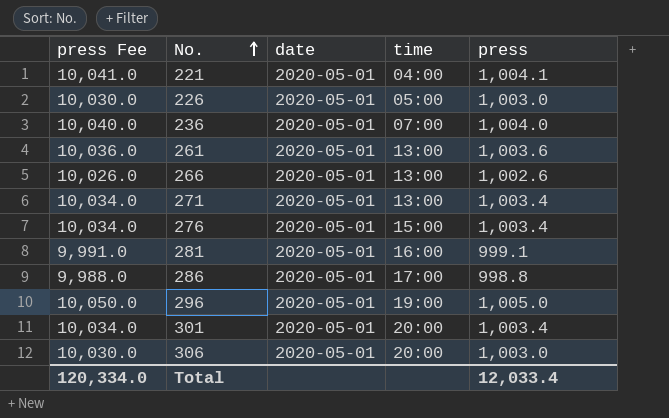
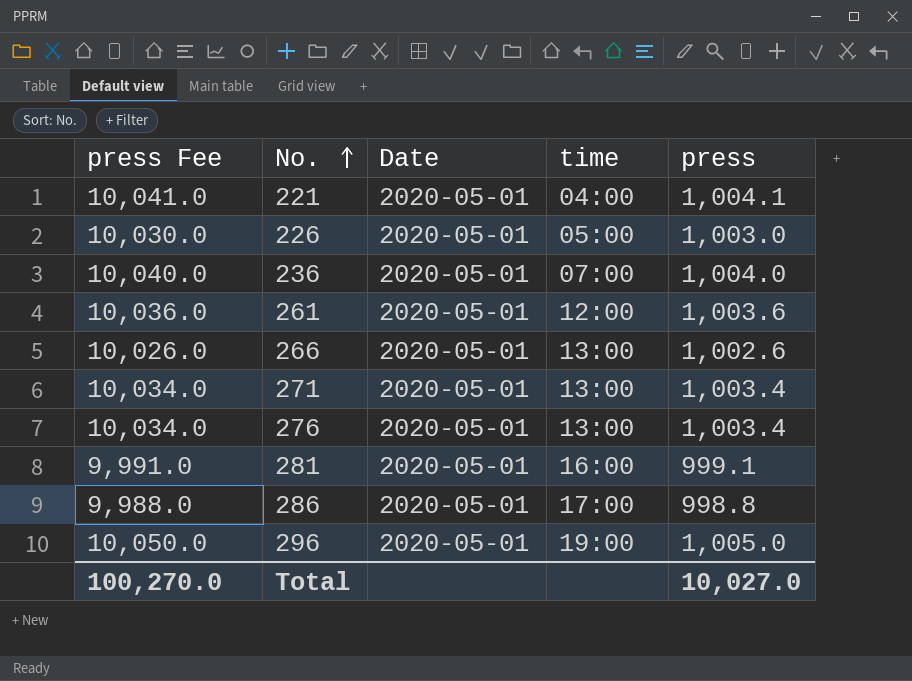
column name: date -> Date
row 301: 10,034.0 | 2020-05-01 | 20:00 | 1,003.4 -> none
row 306: 10,030.0 | 2020-05-01 | 20:00 | 1,003.0 -> none
261 | time: 13:00 -> 12:00
276 | time: 15:00 -> 13:00
Total | press Fee: 120,334.0 -> 100,270.0
Total | press: 12,033.4 -> 10,027.0

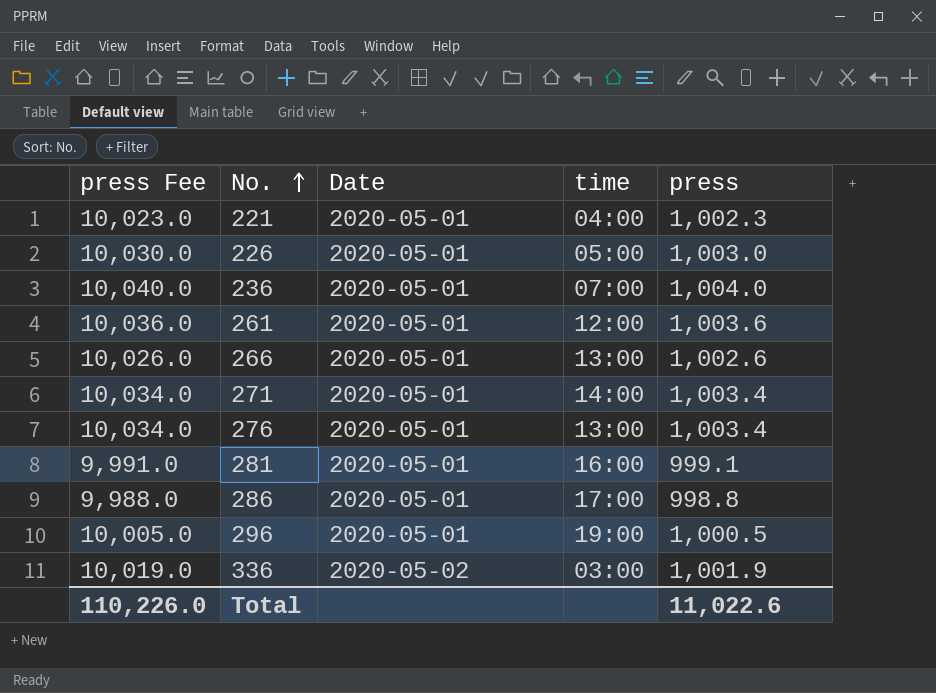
221 | press Fee: 10,041.0 -> 10,023.0
221 | press: 1,004.1 -> 1,002.3
271 | time: 13:00 -> 14:00
296 | press Fee: 10,050.0 -> 10,005.0
296 | press: 1,005.0 -> 1,000.5
row 336: none -> 10,019.0 | 2020-05-02 | 03:00 | 1,001.9
Total | press Fee: 100,270.0 -> 110,226.0
Total | press: 10,027.0 -> 11,022.6

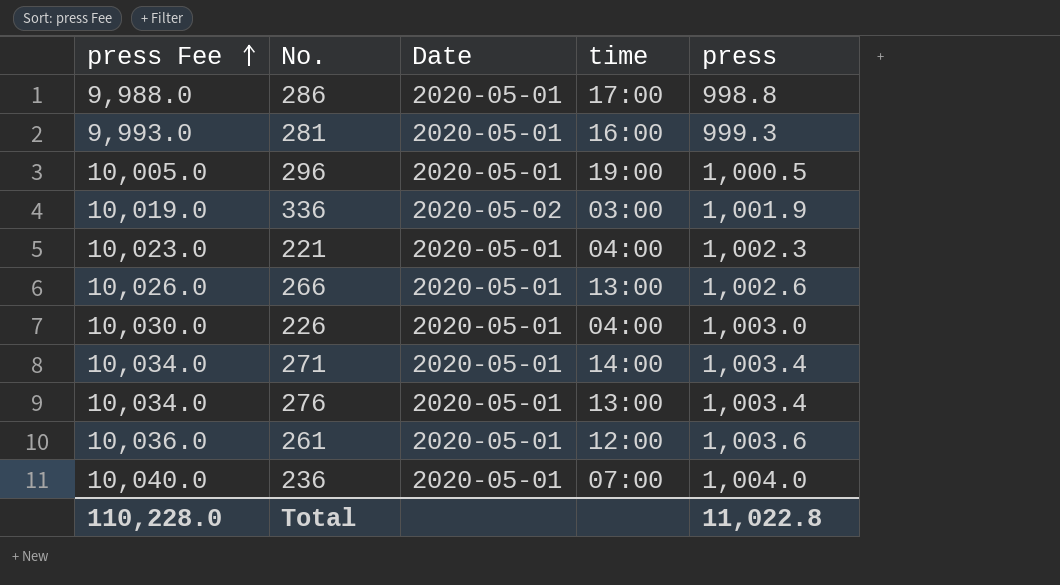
row order: No. ascending -> press Fee ascending
281 | press Fee: 9,991.0 -> 9,993.0
281 | press: 999.1 -> 999.3
226 | time: 05:00 -> 04:00
Total | press Fee: 110,226.0 -> 110,228.0
Total | press: 11,022.6 -> 11,022.8

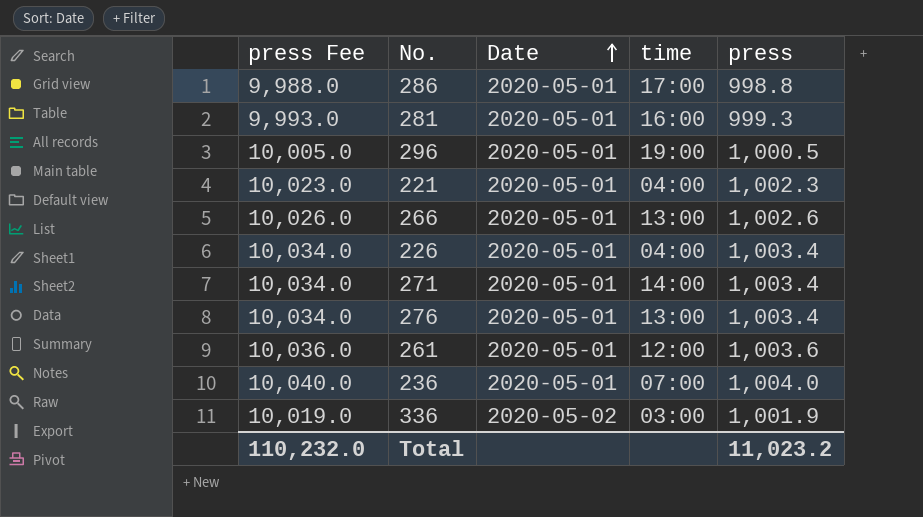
row order: press Fee ascending -> Date ascending
226 | press Fee: 10,030.0 -> 10,034.0
226 | press: 1,003.0 -> 1,003.4
Total | press Fee: 110,228.0 -> 110,232.0
Total | press: 11,022.8 -> 11,023.2

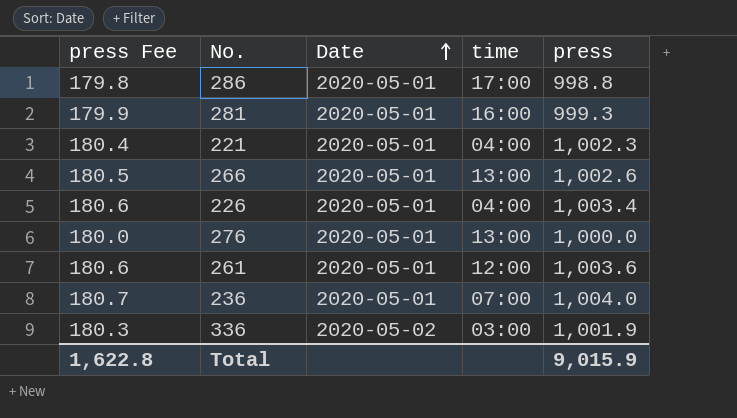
column press Fee | formula: [press] * 10 -> [press] * 0.18
row 296: 10,005.0 | 2020-05-01 | 19:00 | 1,000.5 -> none
row 271: 10,034.0 | 2020-05-01 | 14:00 | 1,003.4 -> none
276 | press: 1,003.4 -> 1,000.0
Total | press Fee: 110,232.0 -> 1,622.8
Total | press: 11,023.2 -> 9,015.9

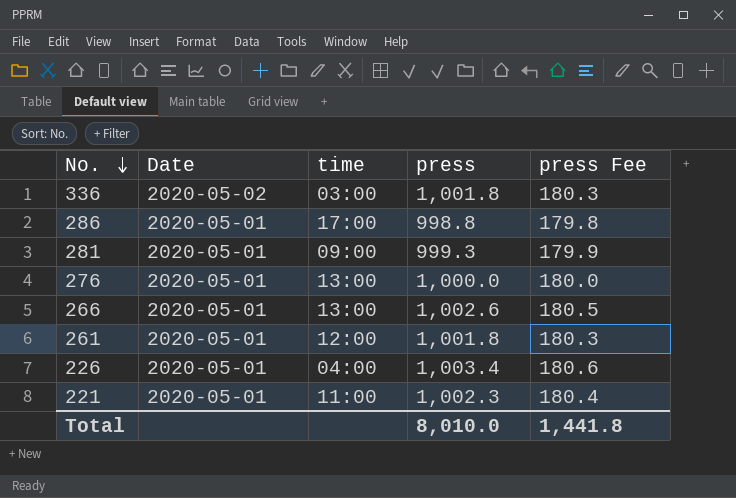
row order: Date ascending -> No. descending
column press Fee | position: 1 -> 5
row 236: 180.7 | 2020-05-01 | 07:00 | 1,004.0 -> none
336 | press: 1,001.9 -> 1,001.8
281 | time: 16:00 -> 09:00
261 | press: 1,003.6 -> 1,001.8
261 | press Fee: 180.6 -> 180.3
221 | time: 04:00 -> 11:00
Total | press: 9,015.9 -> 8,010.0
Total | press Fee: 1,622.8 -> 1,441.8

